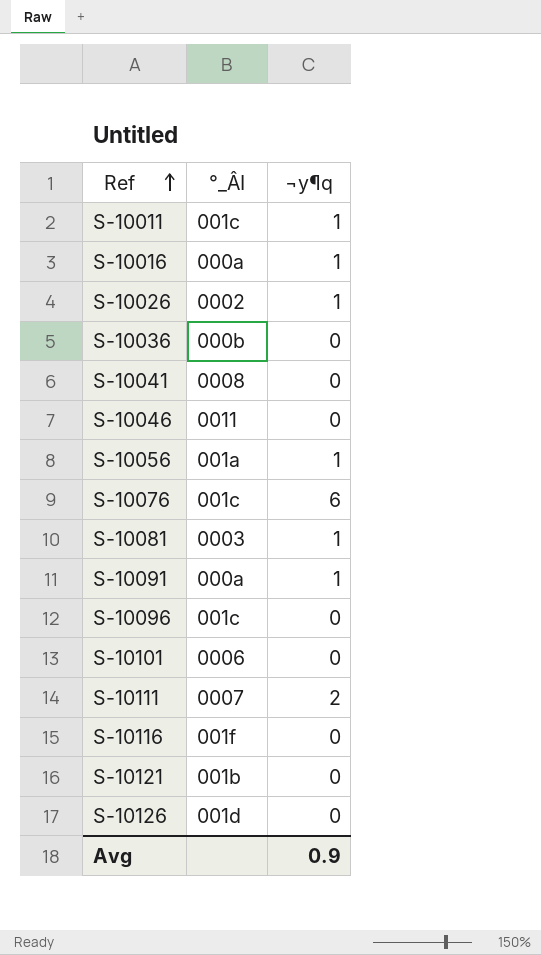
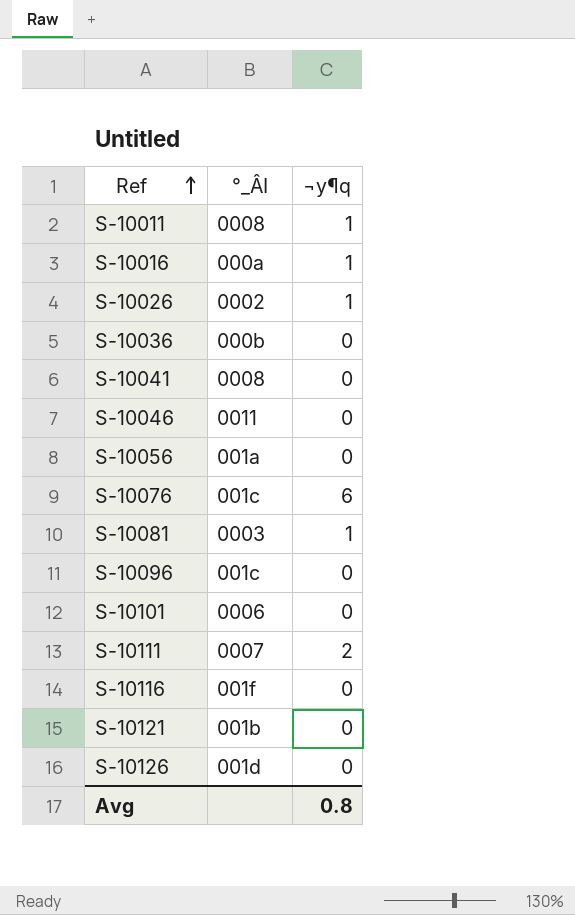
row S-10091: 000a | 1 -> none
S-10011 | °_ÂI: 001c -> 0008
S-10056 | ¬y¶q: 1 -> 0
Avg | ¬y¶q: 0.9 -> 0.8

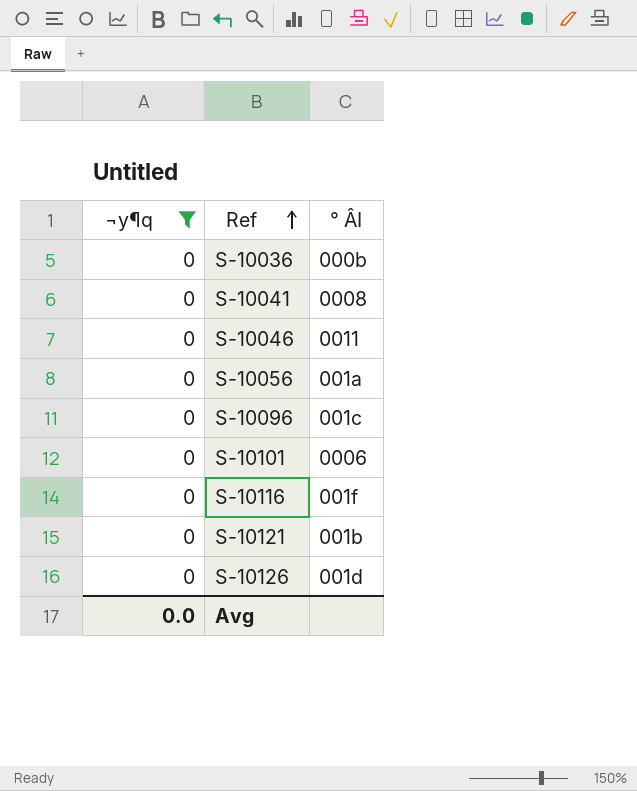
filter: none -> ¬y¶q = 0
column ¬y¶q | position: 3 -> 1
column name: °_ÂI -> ° ÂI
Avg | ¬y¶q: 0.8 -> 0.0

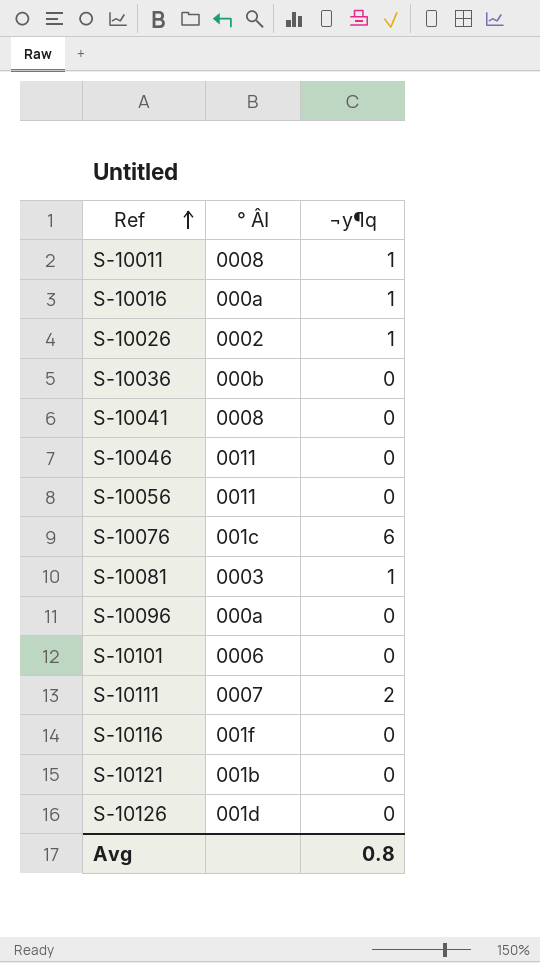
filter: ¬y¶q = 0 -> none
column ¬y¶q | position: 1 -> 3
S-10056 | ° ÂI: 001a -> 0011
S-10096 | ° ÂI: 001c -> 000a
Avg | ¬y¶q: 0.0 -> 0.8

